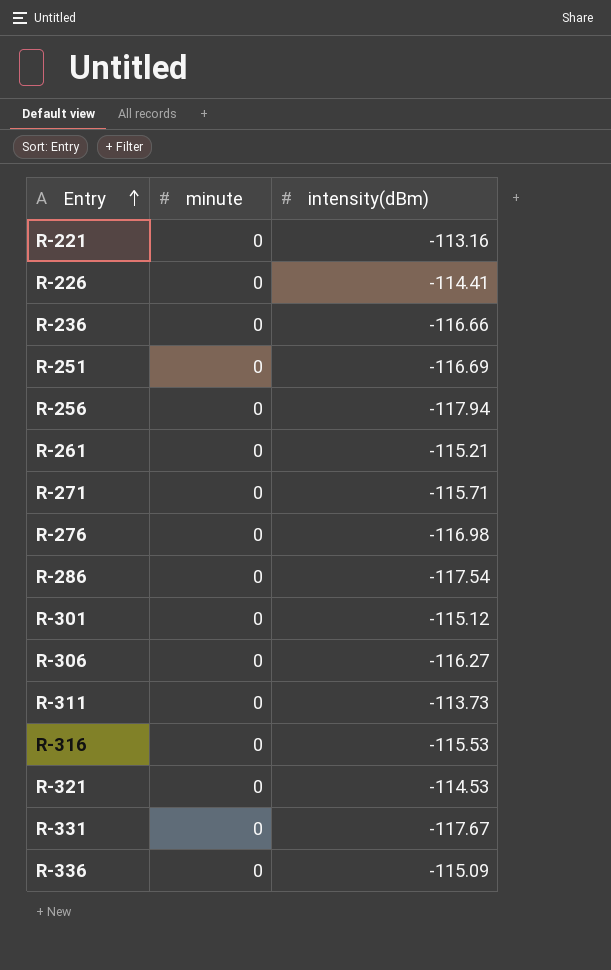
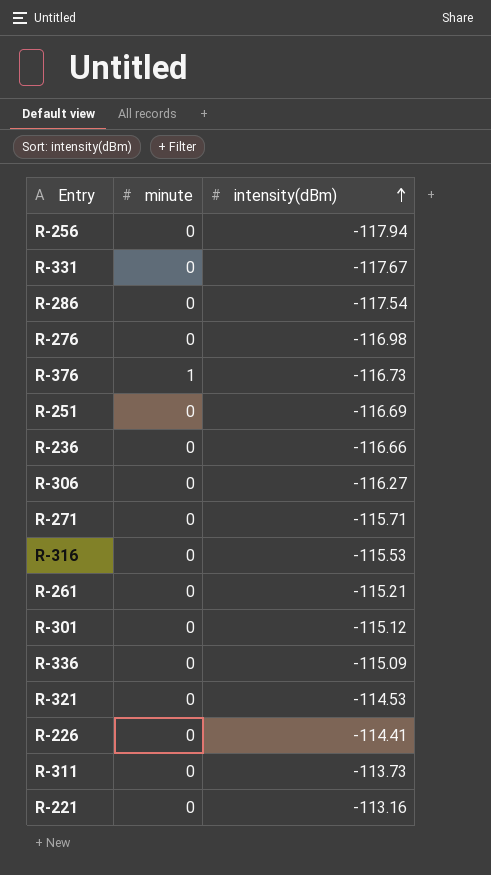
row order: Entry ascending -> intensity(dBm) ascending
row R-376: none -> 1 | -116.73

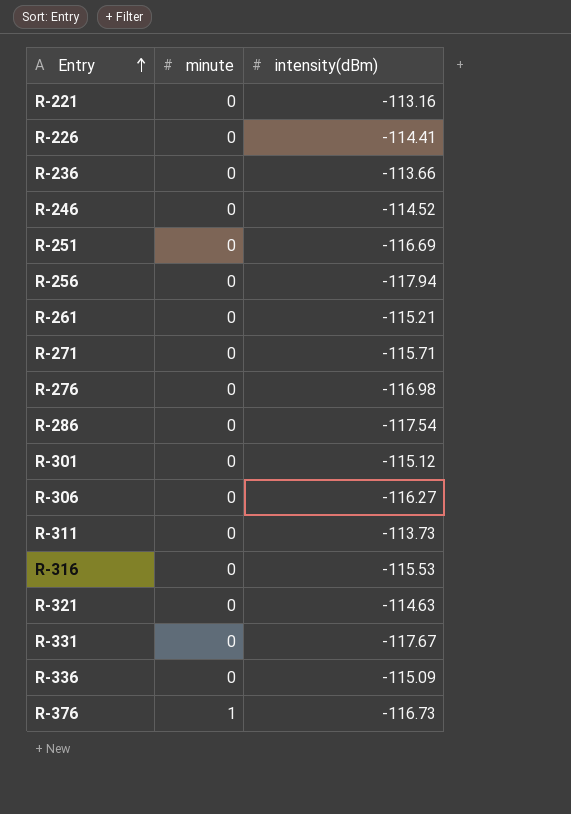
row order: intensity(dBm) ascending -> Entry ascending
R-236 | intensity(dBm): -116.66 -> -113.66
row R-246: none -> 0 | -114.52
R-321 | intensity(dBm): -114.53 -> -114.63

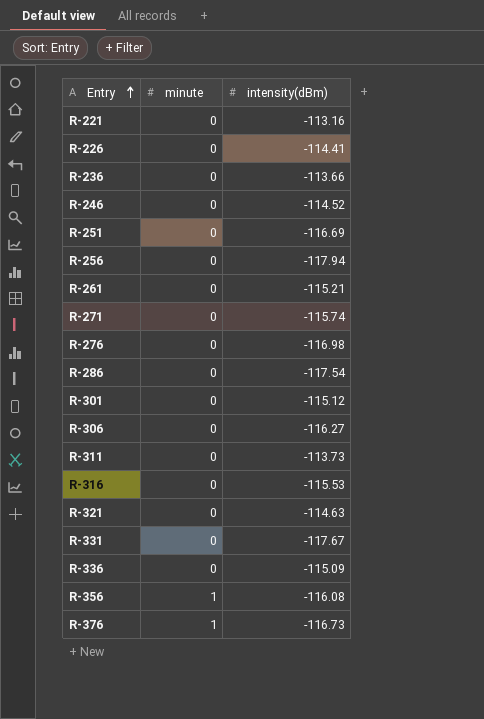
R-271 | intensity(dBm): -115.71 -> -115.74
row R-356: none -> 1 | -116.08

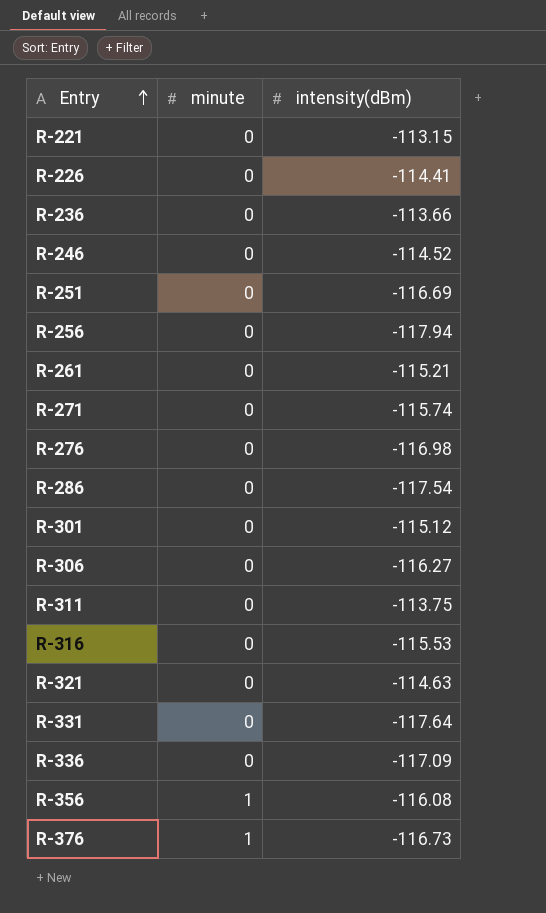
R-221 | intensity(dBm): -113.16 -> -113.15
R-311 | intensity(dBm): -113.73 -> -113.75
R-331 | intensity(dBm): -117.67 -> -117.64
R-336 | intensity(dBm): -115.09 -> -117.09

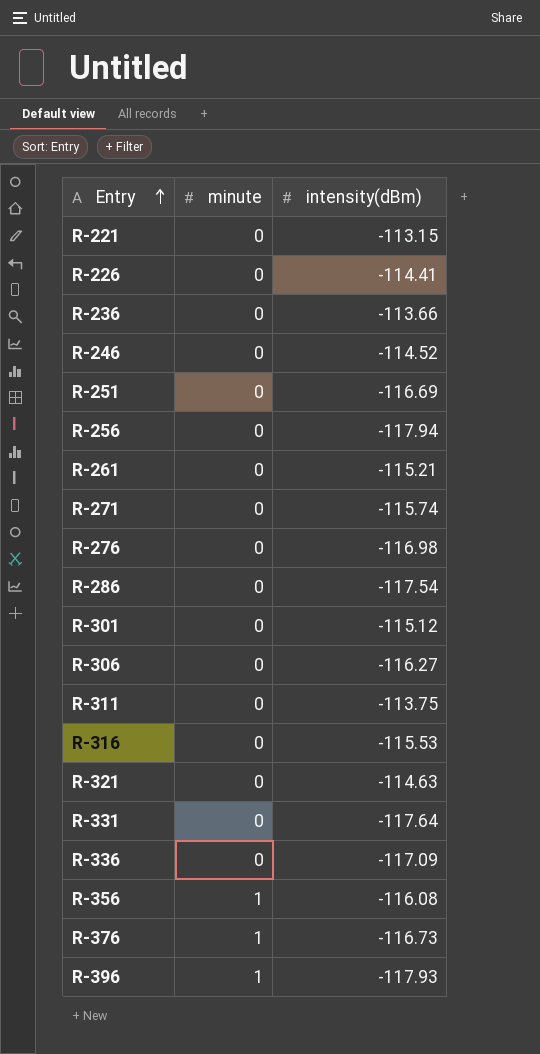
row R-396: none -> 1 | -117.93

